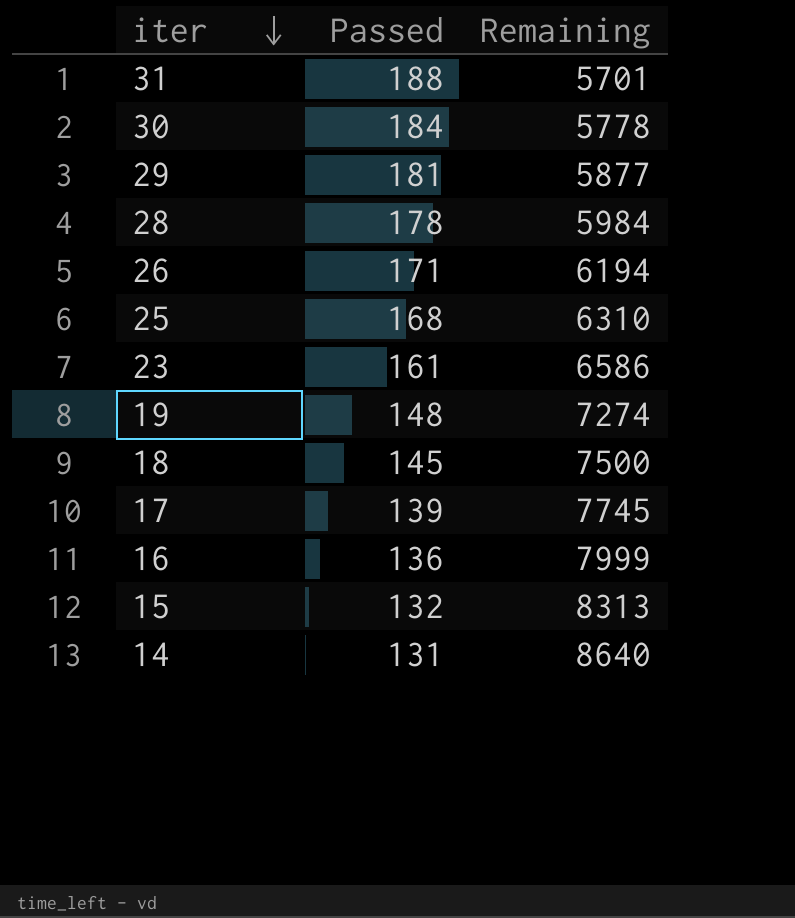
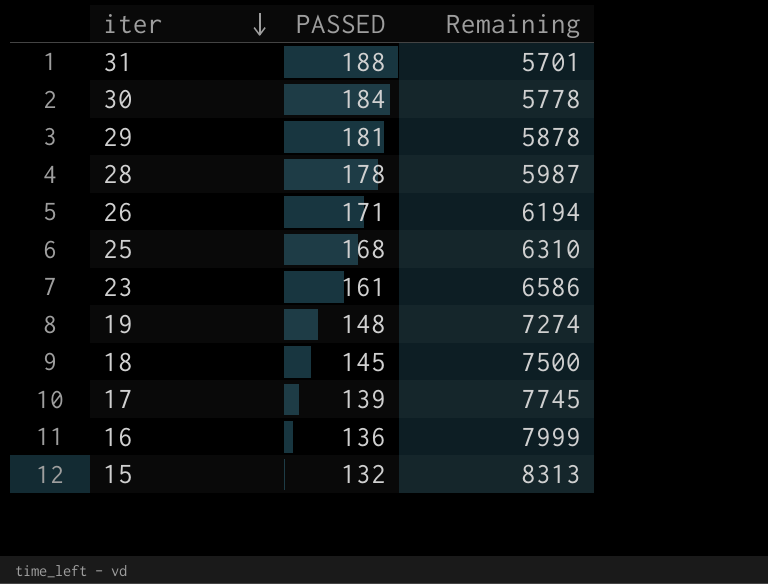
column name: Passed -> PASSED
row 14: 131 | 8640 -> none
29 | Remaining: 5877 -> 5878
28 | Remaining: 5984 -> 5987

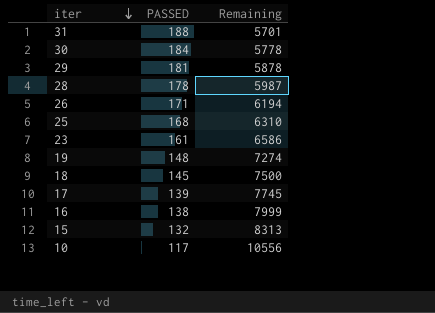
16 | PASSED: 136 -> 138
row 10: none -> 117 | 10556

